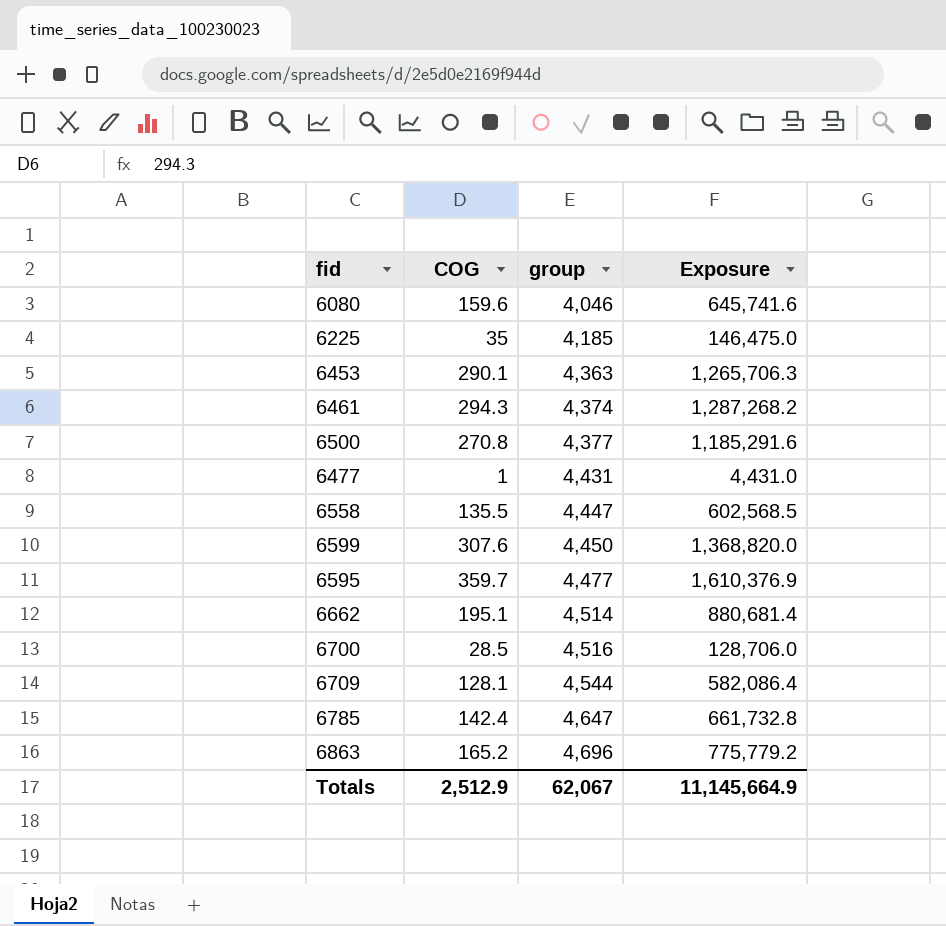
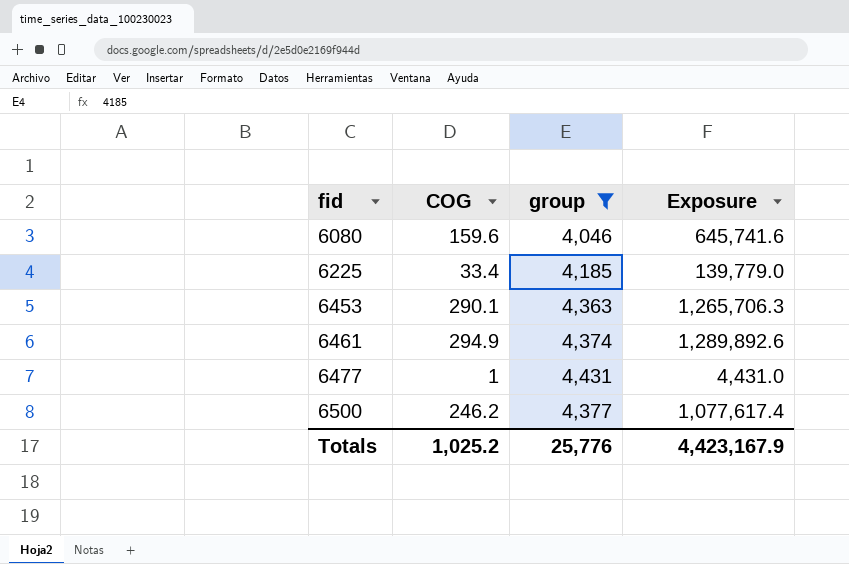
filter: none -> group <= 4,431
row order: group ascending -> fid ascending
6225 | COG: 35 -> 33.4
6225 | Exposure: 146,475.0 -> 139,779.0
6461 | COG: 294.3 -> 294.9
6461 | Exposure: 1,287,268.2 -> 1,289,892.6
6500 | COG: 270.8 -> 246.2
6500 | Exposure: 1,185,291.6 -> 1,077,617.4
Totals | COG: 2,512.9 -> 1,025.2
Totals | group: 62,067 -> 25,776
Totals | Exposure: 11,145,664.9 -> 4,423,167.9

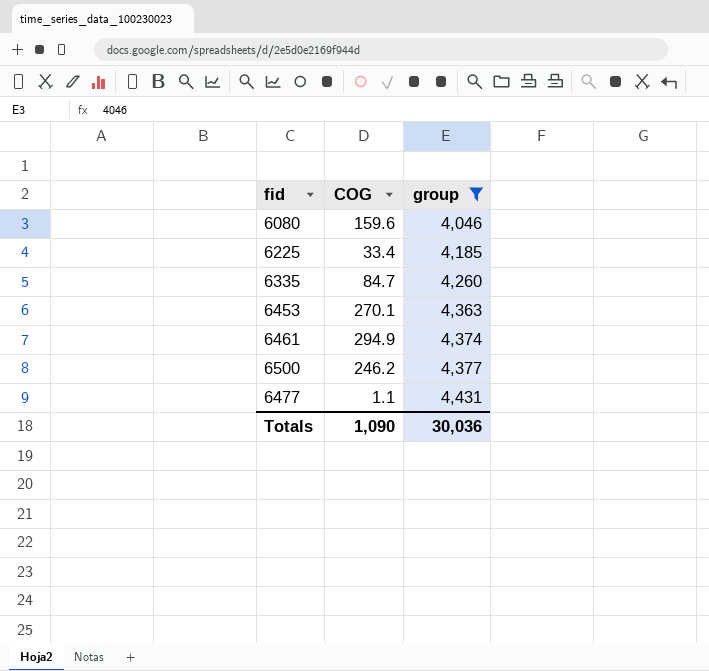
row order: fid ascending -> group ascending
column Exposure | formula: [COG] * [group] -> none
row 6335: none -> 84.7 | 4,260
6453 | COG: 290.1 -> 270.1
6477 | COG: 1 -> 1.1
Totals | COG: 1,025.2 -> 1,090
Totals | group: 25,776 -> 30,036

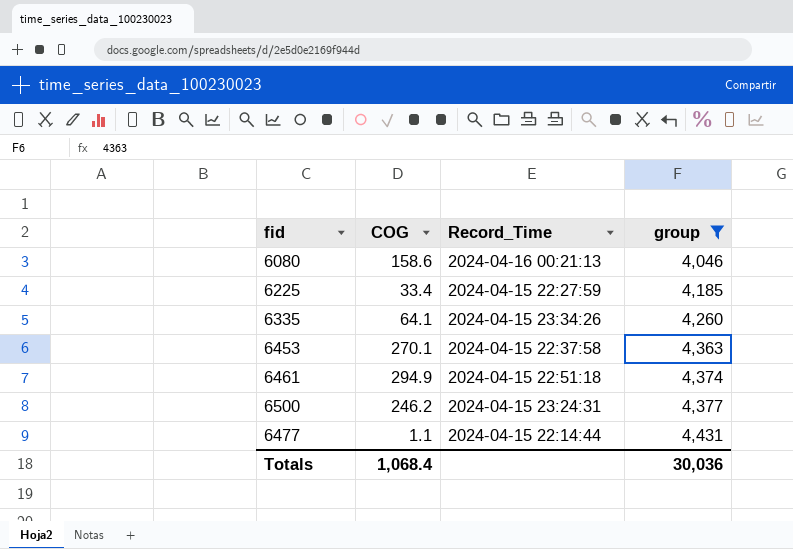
column Record_Time | position: none -> 3
6080 | COG: 159.6 -> 158.6
6335 | COG: 84.7 -> 64.1
Totals | COG: 1,090 -> 1,068.4

